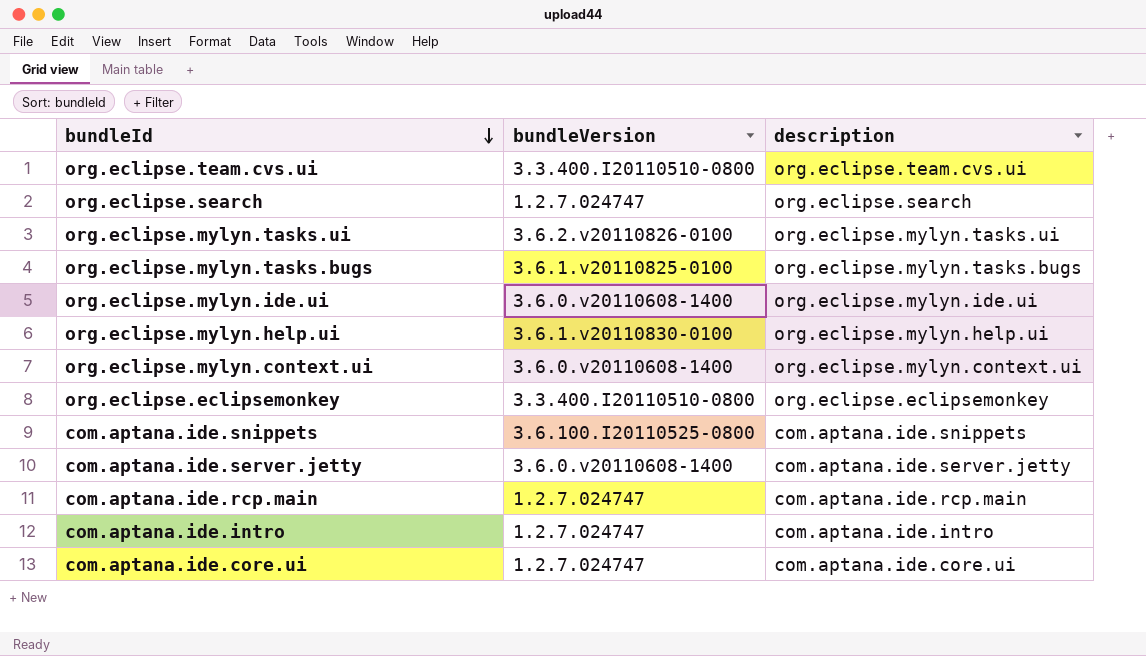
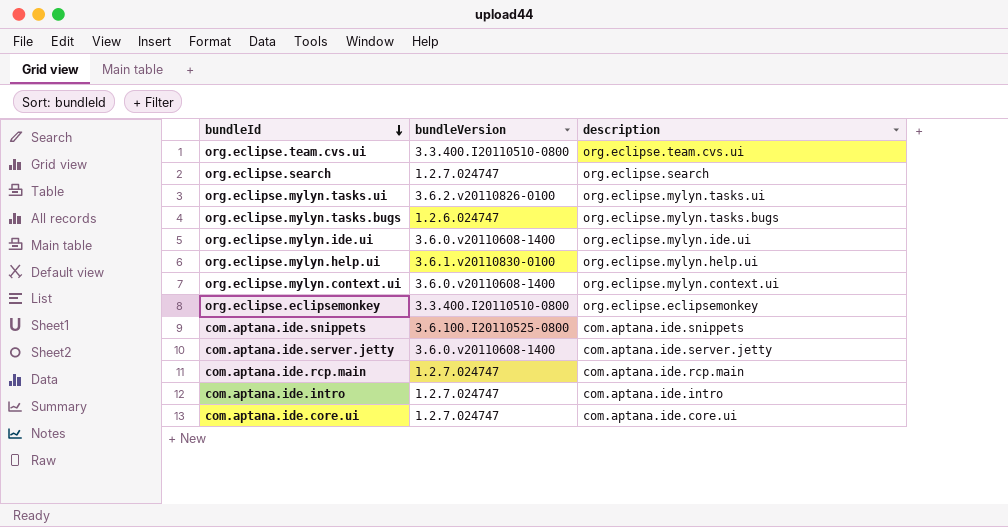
org.eclipse.mylyn.tasks.bugs | bundleVersion: 3.6.1.v20110825-0100 -> 1.2.6.024747

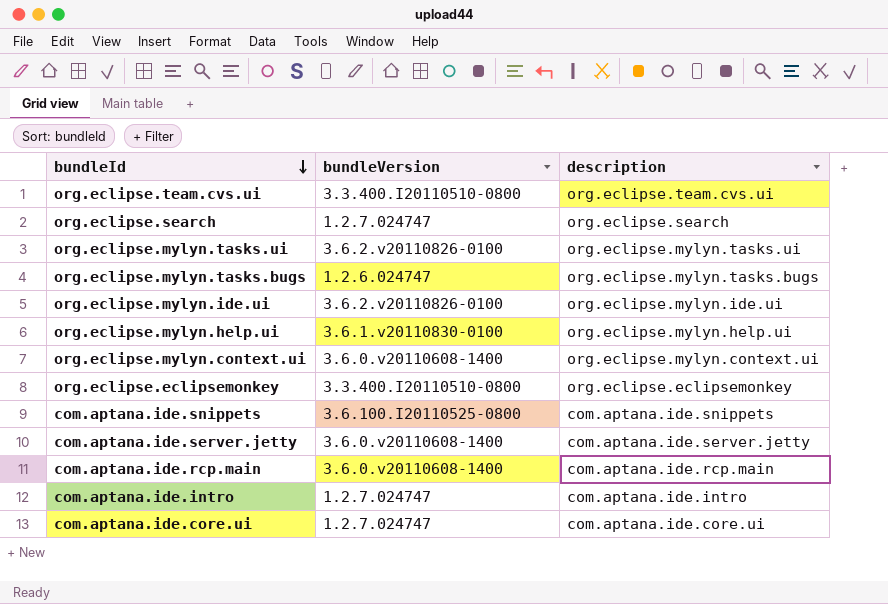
org.eclipse.mylyn.ide.ui | bundleVersion: 3.6.0.v20110608-1400 -> 3.6.2.v20110826-0100
com.aptana.ide.rcp.main | bundleVersion: 1.2.7.024747 -> 3.6.0.v20110608-1400

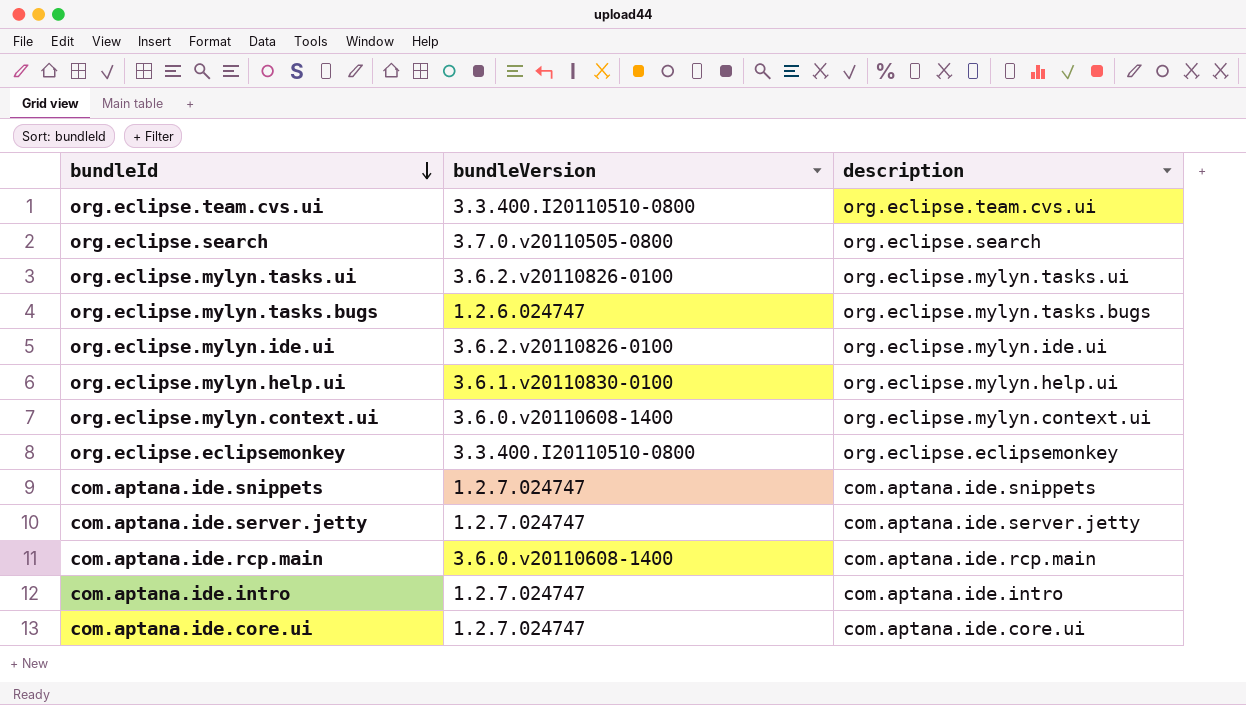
org.eclipse.search | bundleVersion: 1.2.7.024747 -> 3.7.0.v20110505-0800
com.aptana.ide.snippets | bundleVersion: 3.6.100.I20110525-0800 -> 1.2.7.024747
com.aptana.ide.server.jetty | bundleVersion: 3.6.0.v20110608-1400 -> 1.2.7.024747

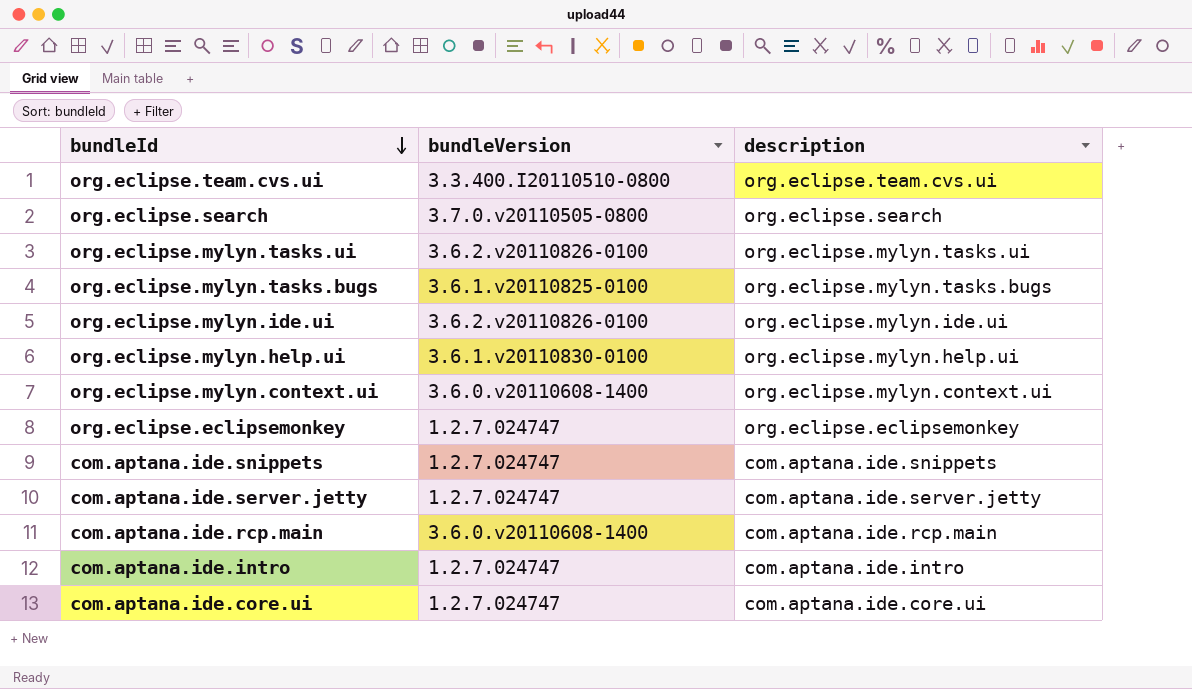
org.eclipse.mylyn.tasks.bugs | bundleVersion: 1.2.6.024747 -> 3.6.1.v20110825-0100
org.eclipse.eclipsemonkey | bundleVersion: 3.3.400.I20110510-0800 -> 1.2.7.024747

